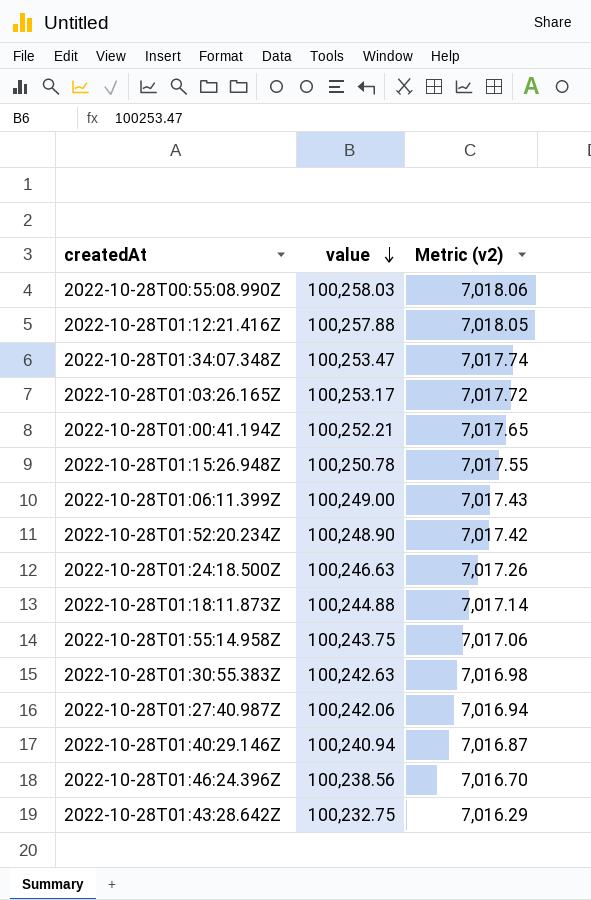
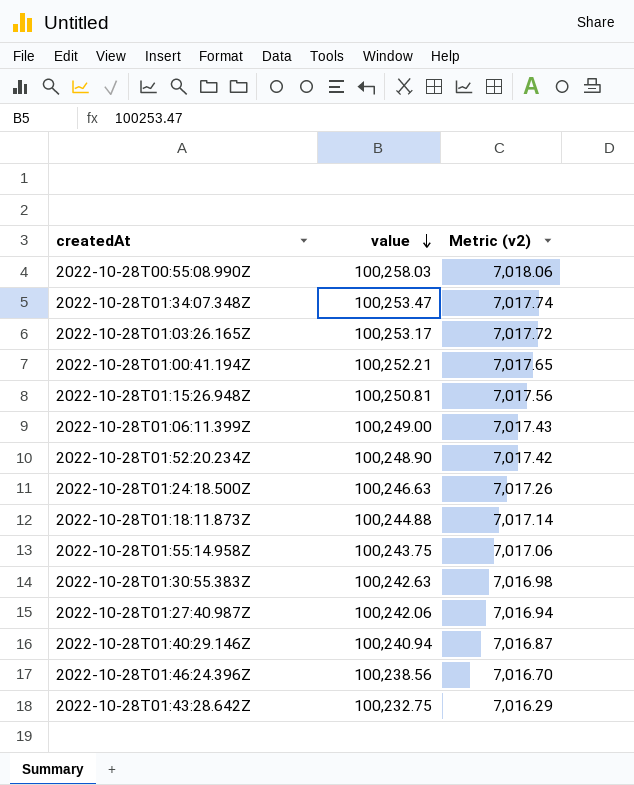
row 2022-10-28T01:12:21.416Z: 100,257.88 | 7,018.05 -> none
2022-10-28T01:15:26.948Z | value: 100,250.78 -> 100,250.81
2022-10-28T01:15:26.948Z | Metric (v2): 7,017.55 -> 7,017.56

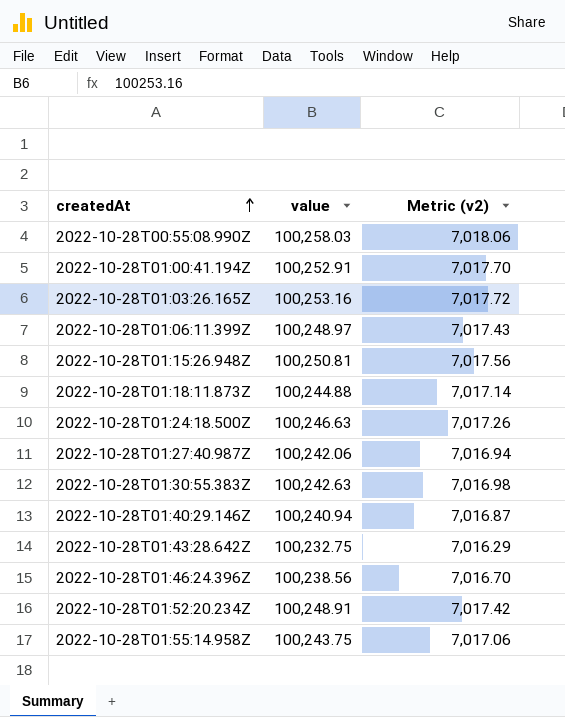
row order: value descending -> createdAt ascending
row 2022-10-28T01:34:07.348Z: 100,253.47 | 7,017.74 -> none
2022-10-28T01:00:41.194Z | value: 100,252.21 -> 100,252.91
2022-10-28T01:00:41.194Z | Metric (v2): 7,017.65 -> 7,017.70
2022-10-28T01:03:26.165Z | value: 100,253.17 -> 100,253.16
2022-10-28T01:06:11.399Z | value: 100,249.00 -> 100,248.97
2022-10-28T01:52:20.234Z | value: 100,248.90 -> 100,248.91

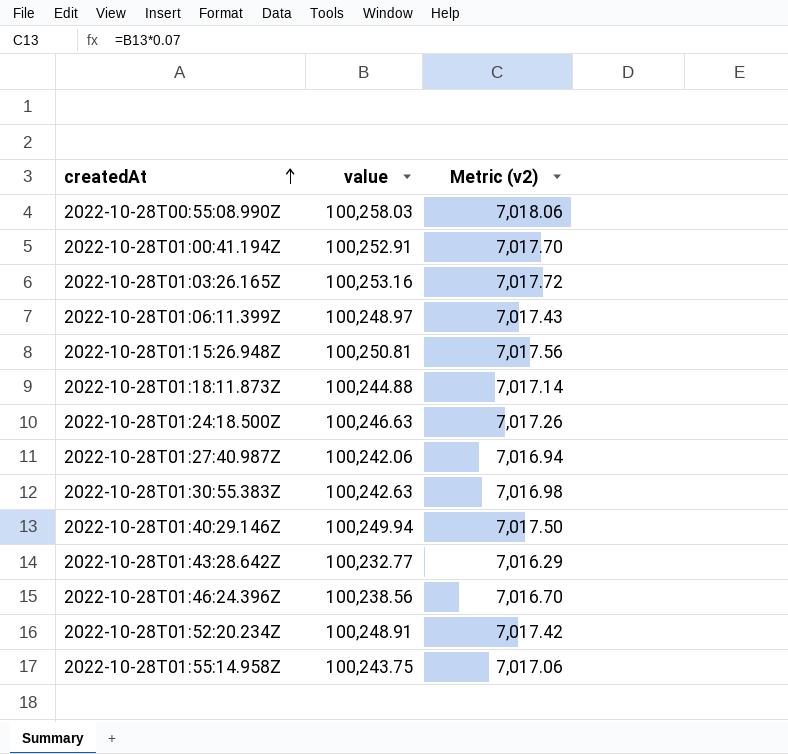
2022-10-28T01:40:29.146Z | value: 100,240.94 -> 100,249.94
2022-10-28T01:40:29.146Z | Metric (v2): 7,016.87 -> 7,017.50
2022-10-28T01:43:28.642Z | value: 100,232.75 -> 100,232.77

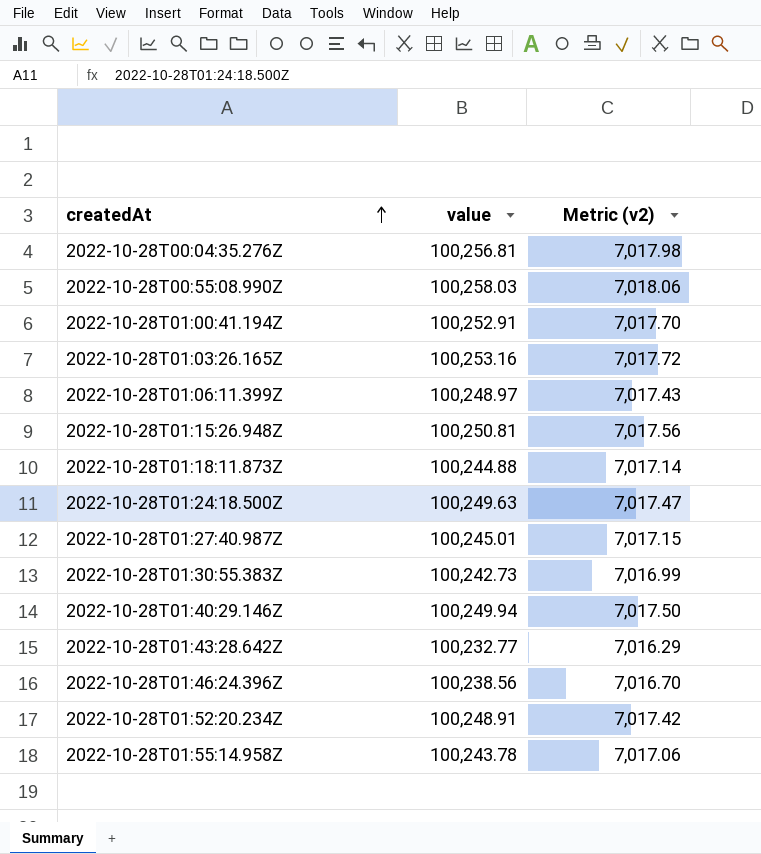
row 2022-10-28T00:04:35.276Z: none -> 100,256.81 | 7,017.98
2022-10-28T01:24:18.500Z | value: 100,246.63 -> 100,249.63
2022-10-28T01:24:18.500Z | Metric (v2): 7,017.26 -> 7,017.47
2022-10-28T01:27:40.987Z | value: 100,242.06 -> 100,245.01
2022-10-28T01:27:40.987Z | Metric (v2): 7,016.94 -> 7,017.15
2022-10-28T01:30:55.383Z | value: 100,242.63 -> 100,242.73
2022-10-28T01:30:55.383Z | Metric (v2): 7,016.98 -> 7,016.99
2022-10-28T01:55:14.958Z | value: 100,243.75 -> 100,243.78

